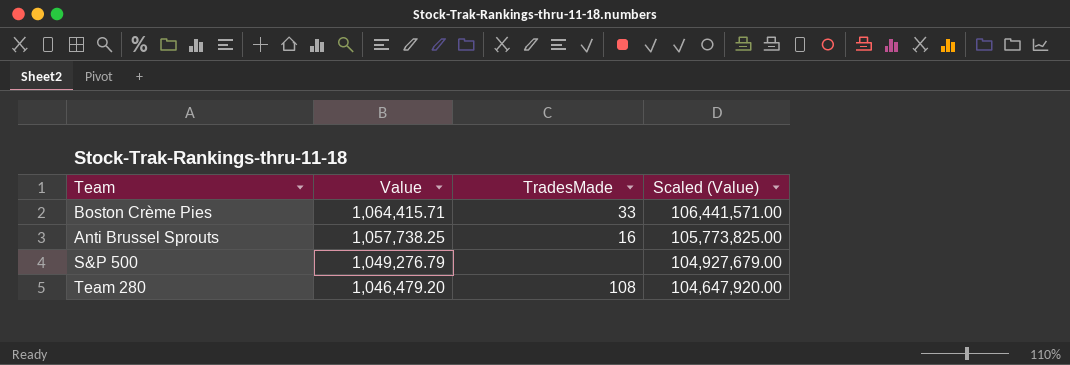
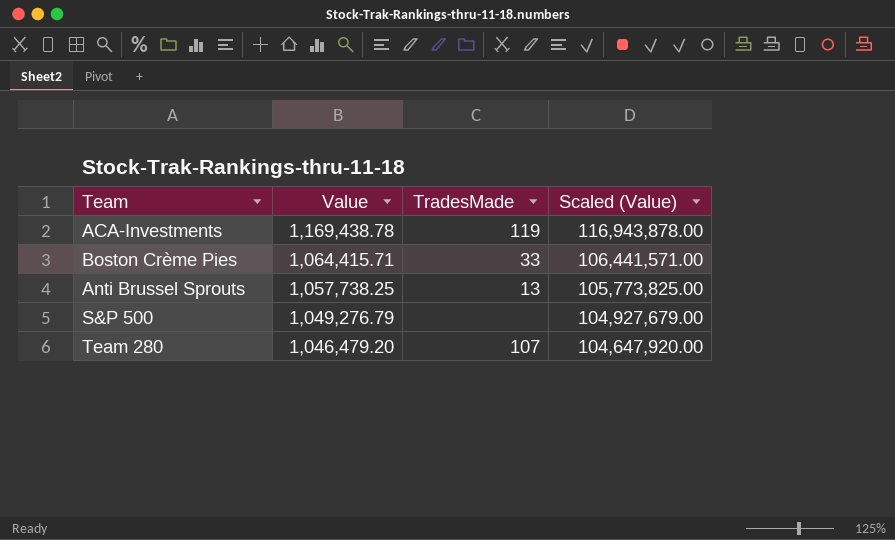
row ACA-Investments: none -> 1,169,438.78 | 119 | 116,943,878.00
Anti Brussel Sprouts | TradesMade: 16 -> 13
Team 280 | TradesMade: 108 -> 107

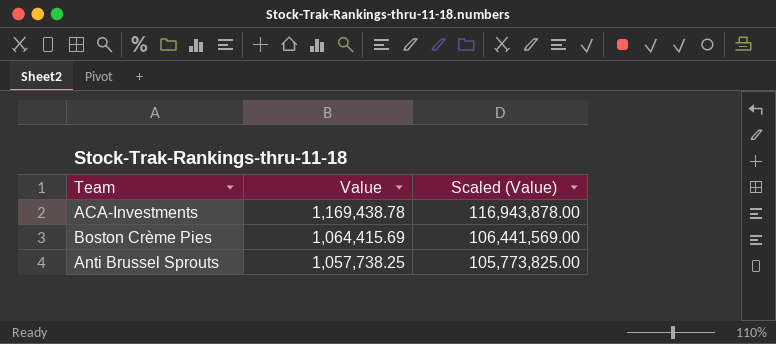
column TradesMade | position: 3 -> none
row S&P 500: 1,049,276.79 | none | 104,927,679.00 -> none
row Team 280: 1,046,479.20 | 107 | 104,647,920.00 -> none
Boston Crème Pies | Value: 1,064,415.71 -> 1,064,415.69
Boston Crème Pies | Scaled (Value): 106,441,571.00 -> 106,441,569.00

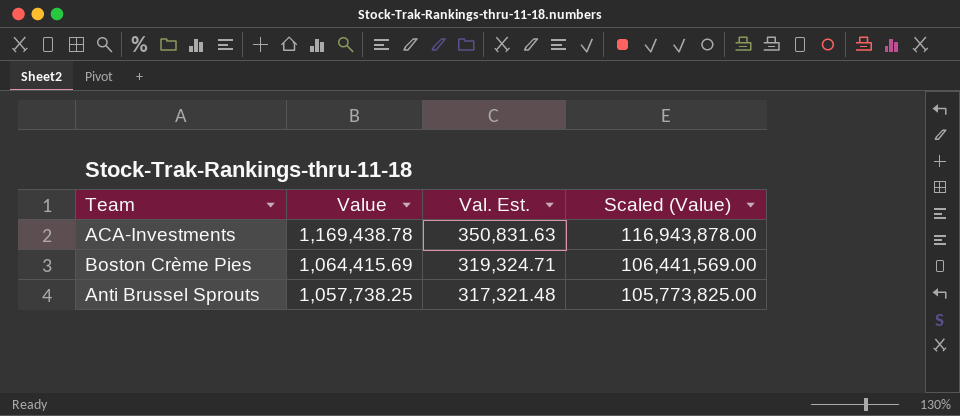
column Val. Est. | formula: none -> [Value] * 0.3

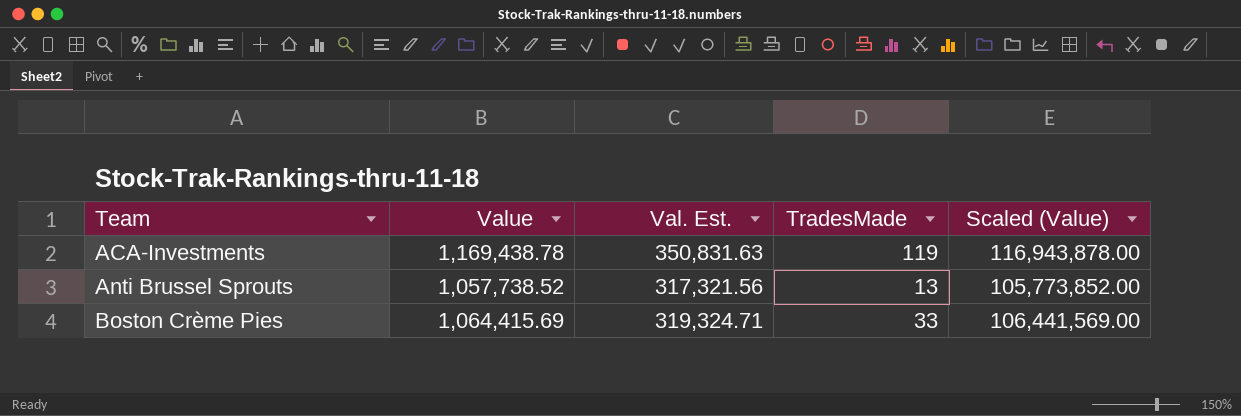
row order: Value descending -> Team ascending
column TradesMade | position: none -> 4
Anti Brussel Sprouts | Value: 1,057,738.25 -> 1,057,738.52
Anti Brussel Sprouts | Val. Est.: 317,321.48 -> 317,321.56
Anti Brussel Sprouts | Scaled (Value): 105,773,825.00 -> 105,773,852.00

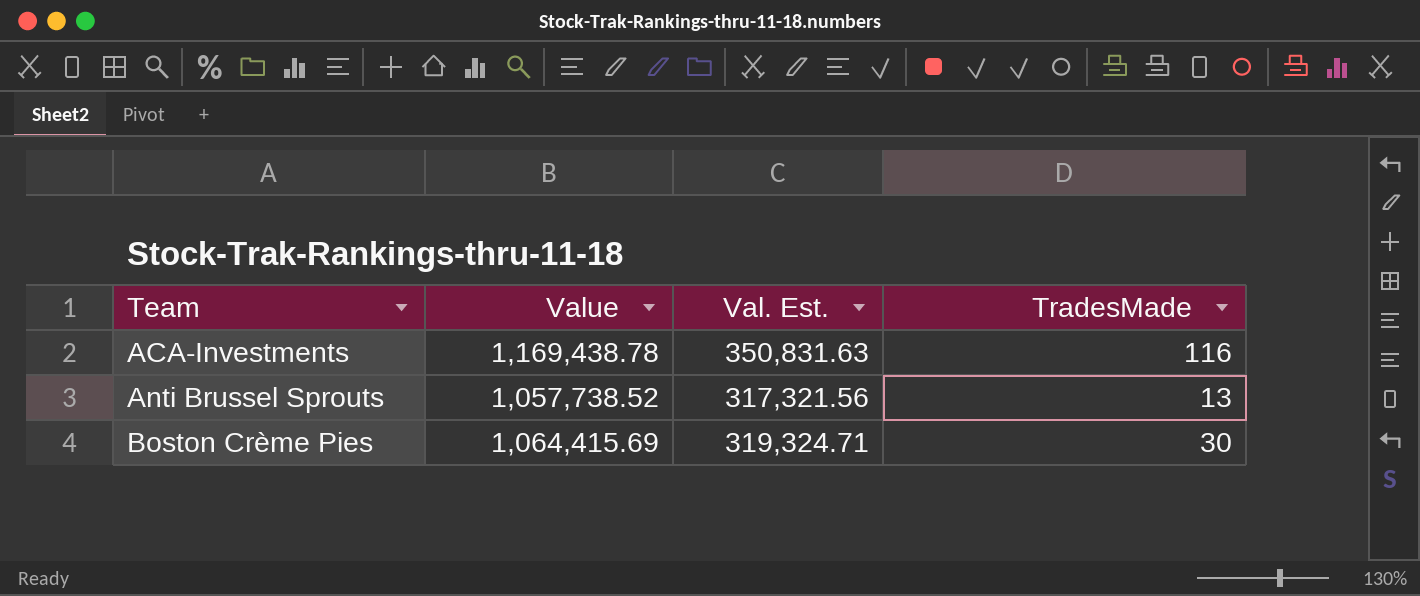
column Scaled (Value) | formula: [Value] * 100 -> none
ACA-Investments | TradesMade: 119 -> 116
Boston Crème Pies | TradesMade: 33 -> 30

